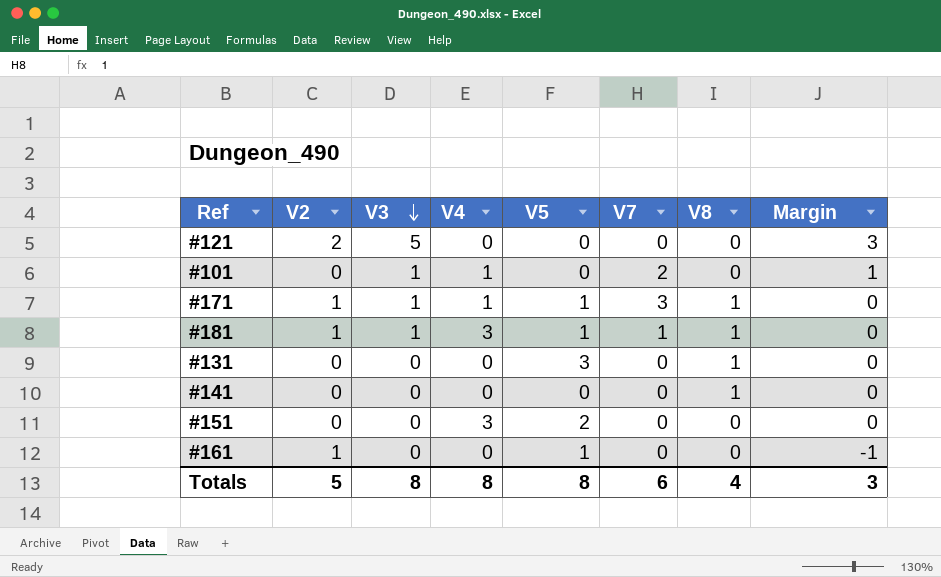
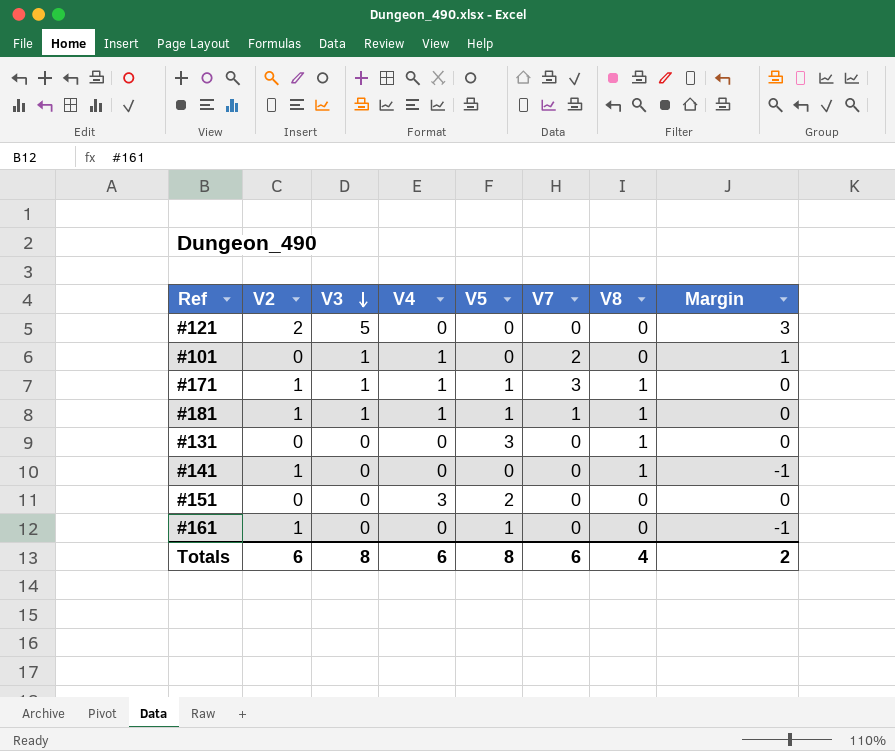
#181 | V4: 3 -> 1
#141 | V2: 0 -> 1
#141 | Margin: 0 -> -1
Totals | V2: 5 -> 6
Totals | V4: 8 -> 6
Totals | Margin: 3 -> 2

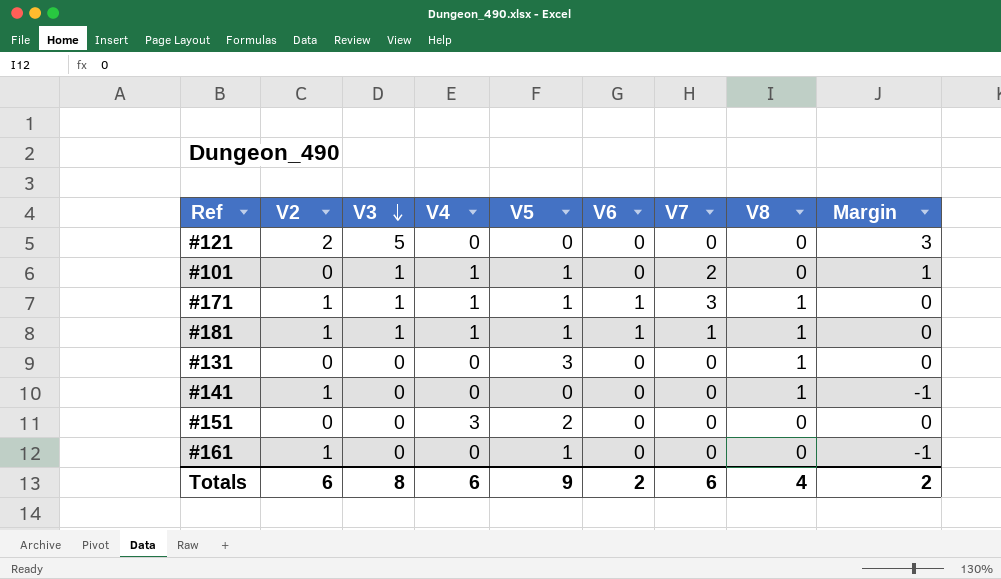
column V6 | position: none -> 6
#101 | V5: 0 -> 1
Totals | V5: 8 -> 9

